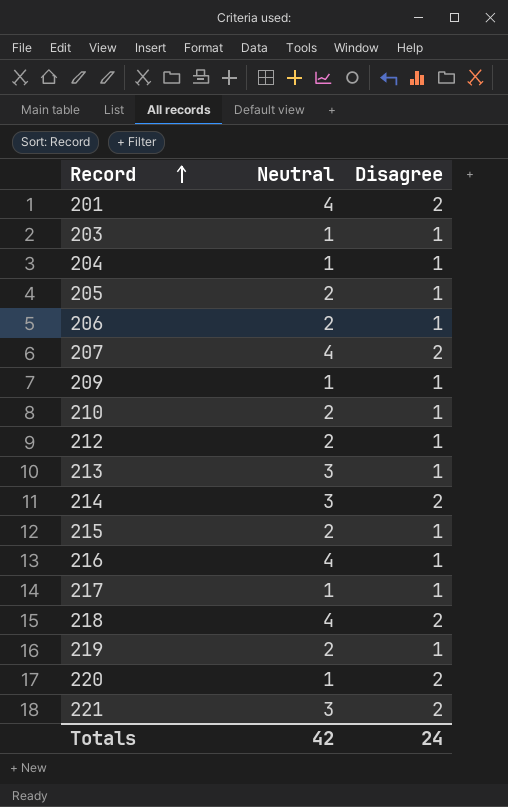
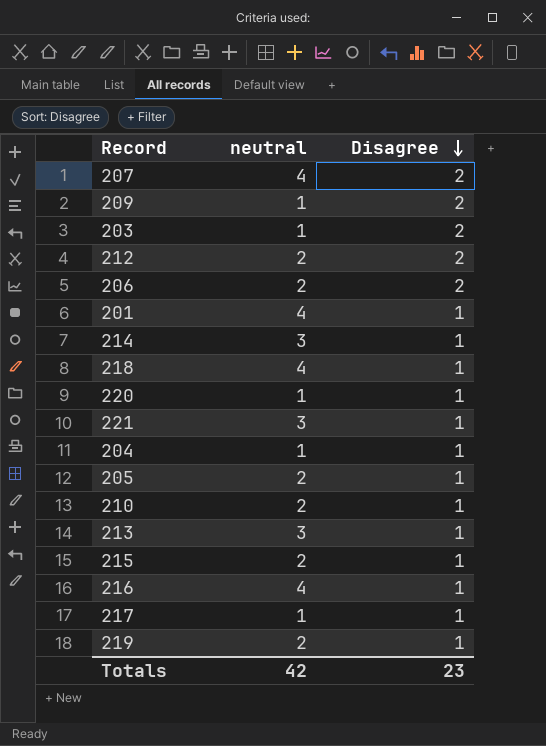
row order: Record ascending -> Disagree descending
column name: Neutral -> neutral
209 | Disagree: 1 -> 2
203 | Disagree: 1 -> 2
212 | Disagree: 1 -> 2
206 | Disagree: 1 -> 2
201 | Disagree: 2 -> 1
214 | Disagree: 2 -> 1
218 | Disagree: 2 -> 1
220 | Disagree: 2 -> 1
221 | Disagree: 2 -> 1
Totals | Disagree: 24 -> 23

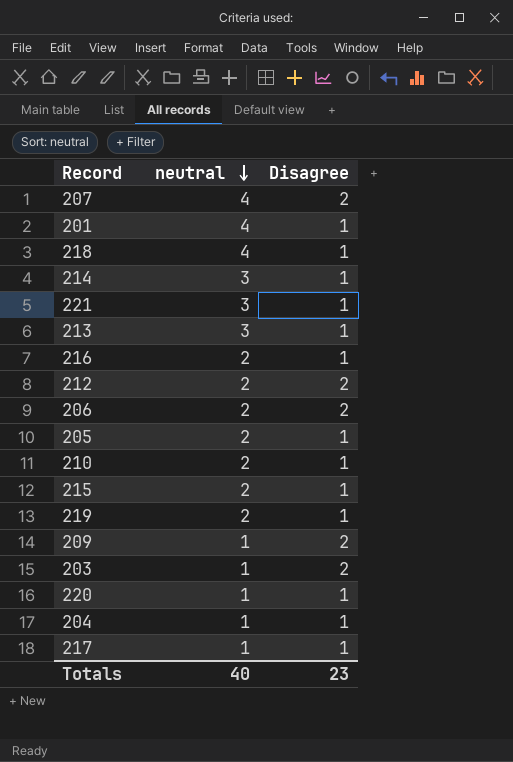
row order: Disagree descending -> neutral descending
216 | neutral: 4 -> 2
Totals | neutral: 42 -> 40

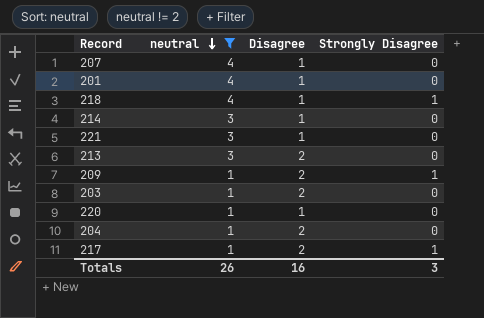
filter: none -> neutral != 2
column Strongly Disagree | position: none -> 4
207 | Disagree: 2 -> 1
213 | Disagree: 1 -> 2
204 | Disagree: 1 -> 2
217 | Disagree: 1 -> 2
Totals | neutral: 40 -> 26
Totals | Disagree: 23 -> 16

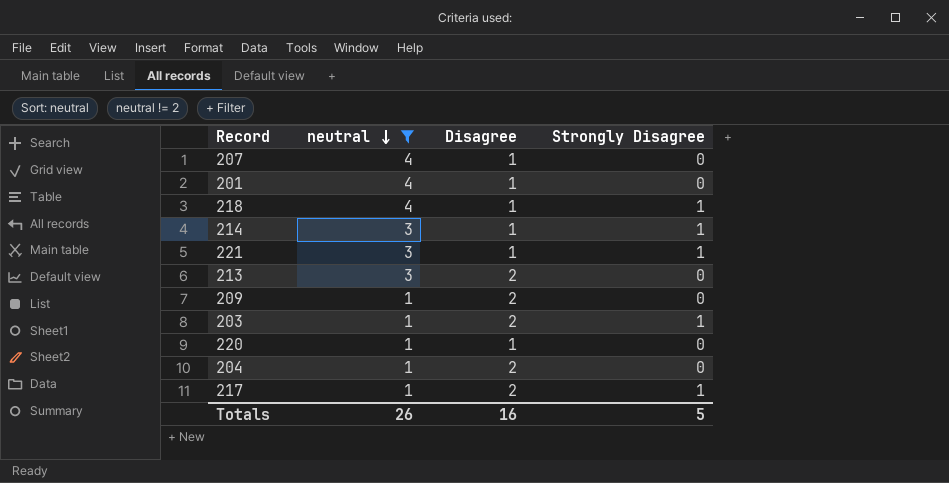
214 | Strongly Disagree: 0 -> 1
221 | Strongly Disagree: 0 -> 1
209 | Strongly Disagree: 1 -> 0
203 | Strongly Disagree: 0 -> 1
Totals | Strongly Disagree: 3 -> 5

